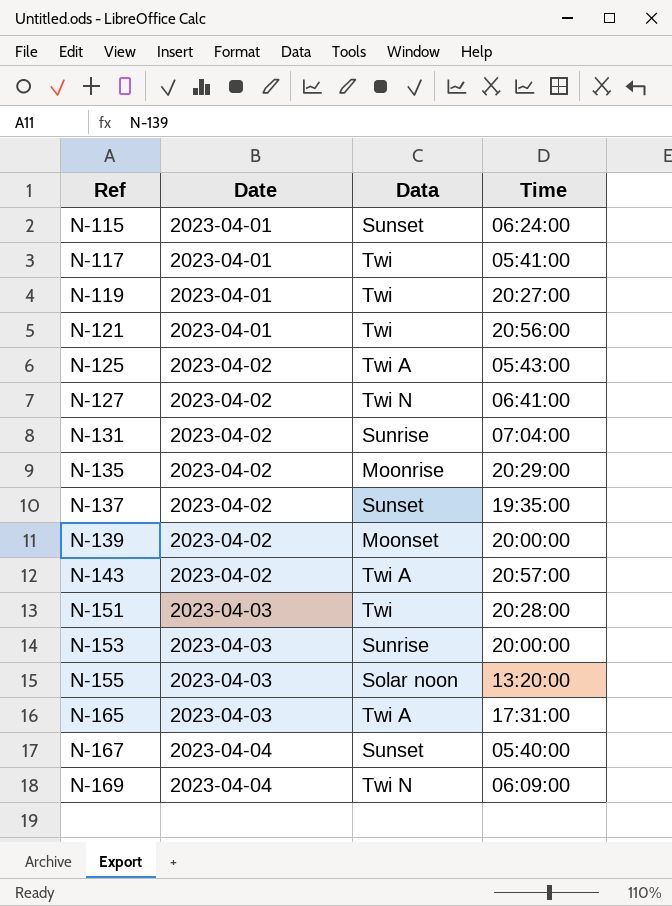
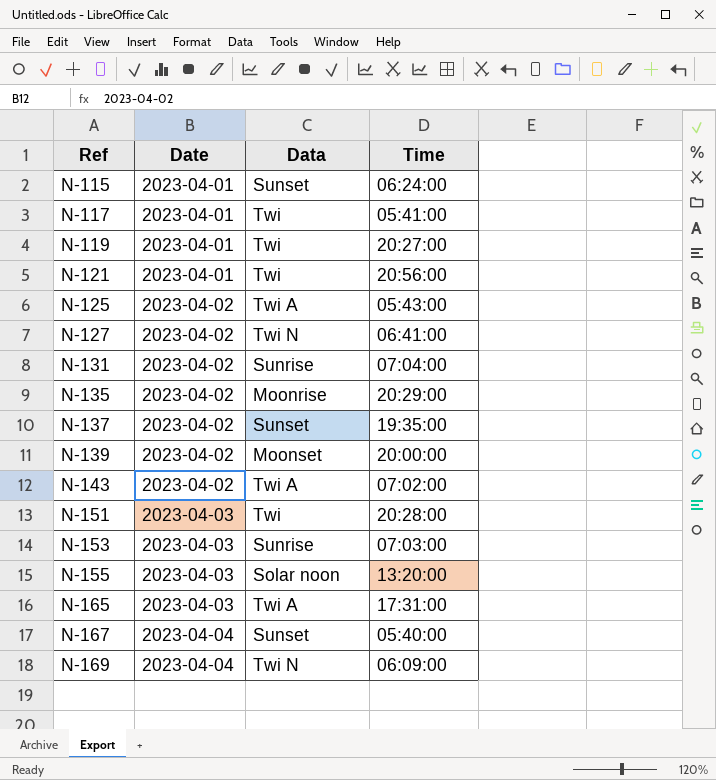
N-143 | Time: 20:57:00 -> 07:02:00
N-153 | Time: 20:00:00 -> 07:03:00

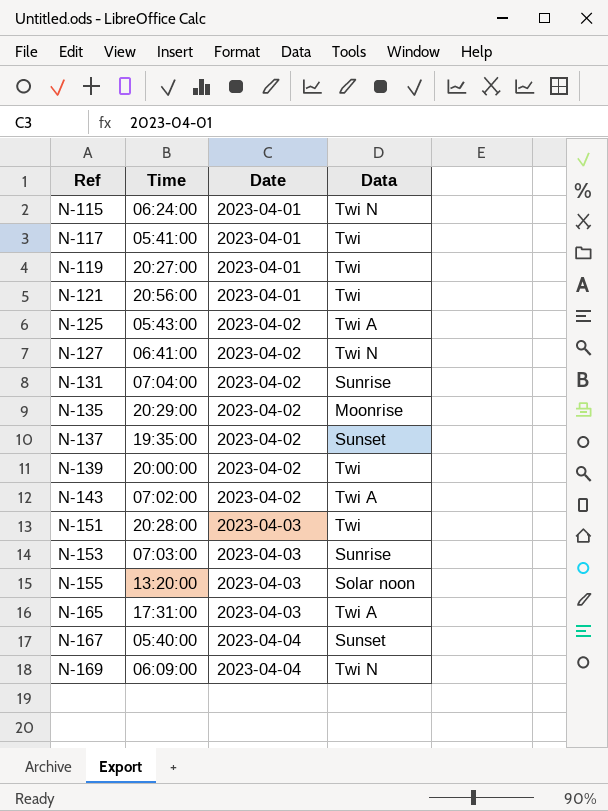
column Time | position: 4 -> 2
N-115 | Data: Sunset -> Twi N
N-139 | Data: Moonset -> Twi

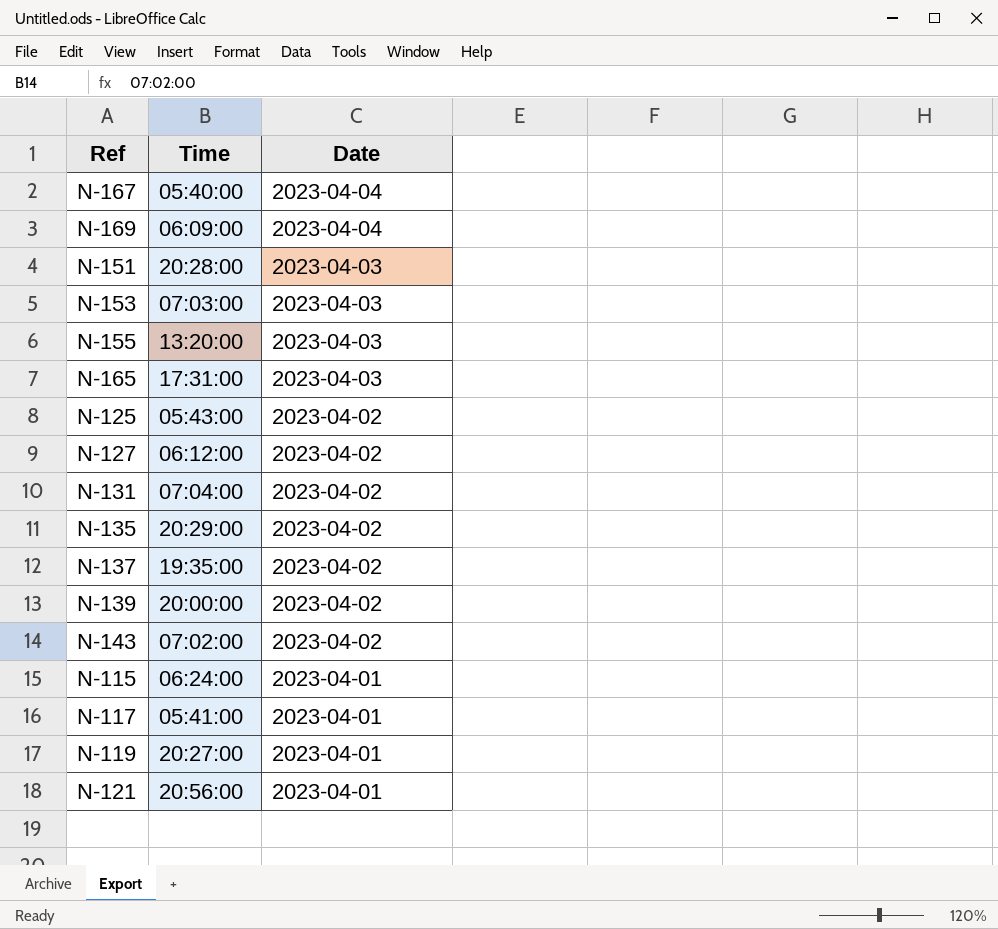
row order: Ref ascending -> Date descending
column Data | position: 4 -> none
N-127 | Time: 06:41:00 -> 06:12:00

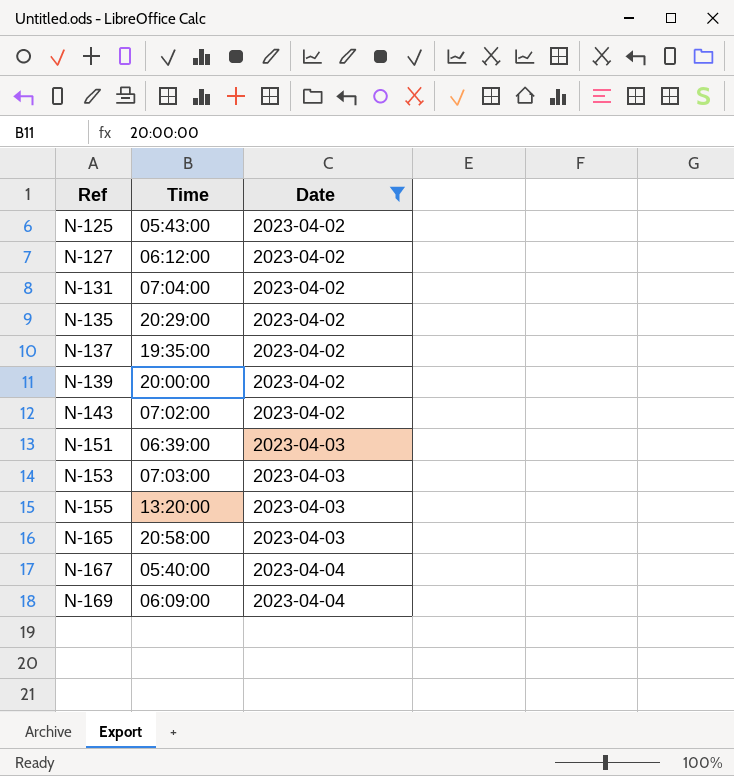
filter: none -> Date != 2023-04-01
row order: Date descending -> Ref ascending
N-151 | Time: 20:28:00 -> 06:39:00
N-165 | Time: 17:31:00 -> 20:58:00

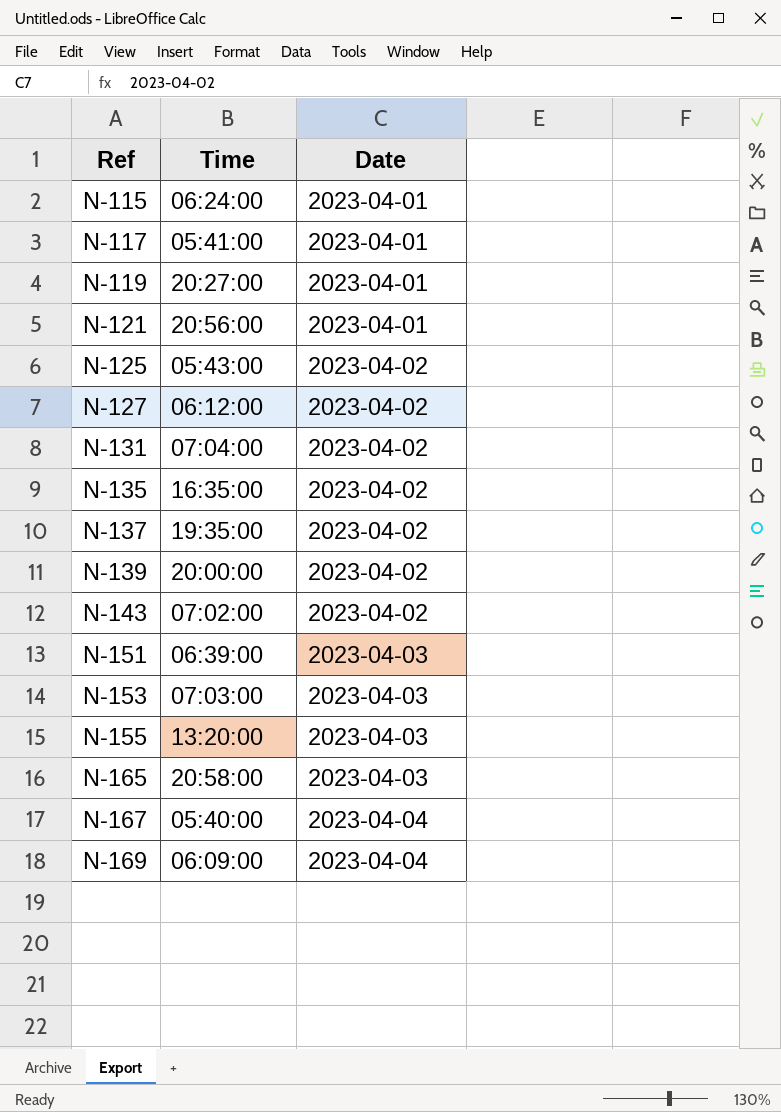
filter: Date != 2023-04-01 -> none
N-135 | Time: 20:29:00 -> 16:35:00

